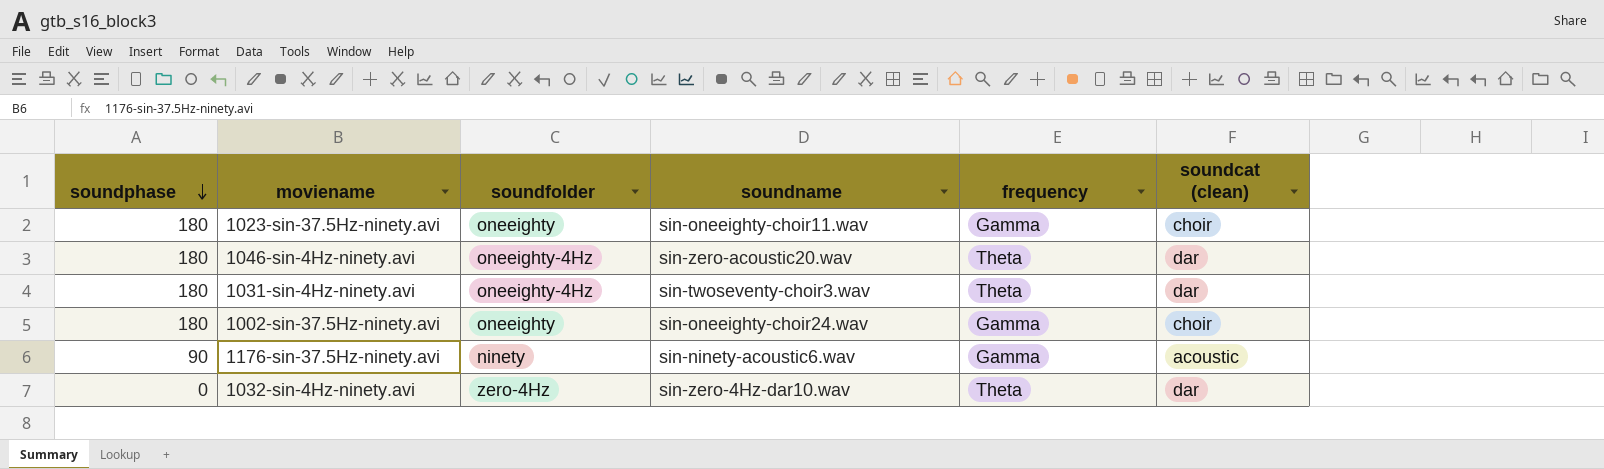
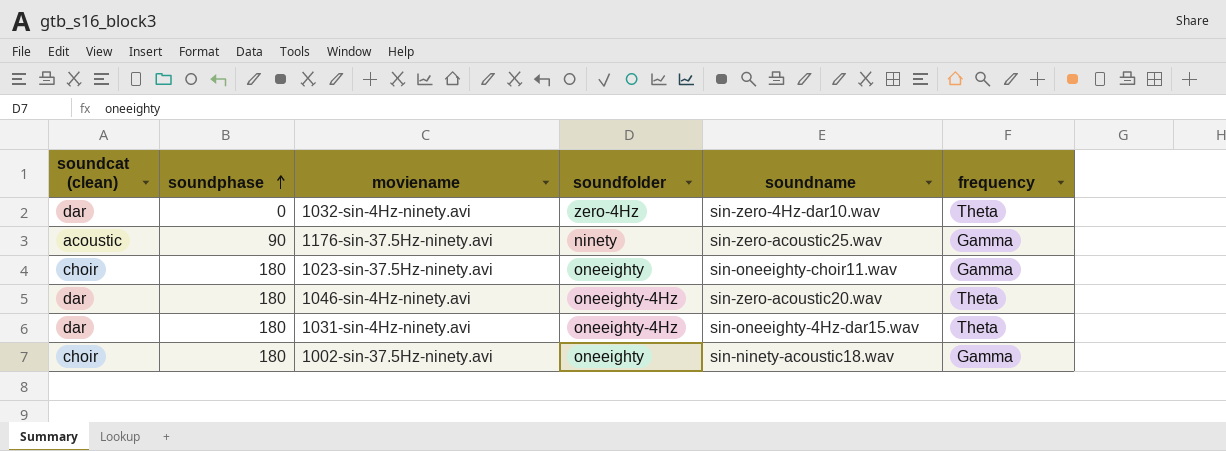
row order: soundphase descending -> soundphase ascending
column soundcat (clean) | position: 6 -> 1
1176-sin-37.5Hz-ninety.avi | soundname: sin-ninety-acoustic6.wav -> sin-zero-acoustic25.wav
1031-sin-4Hz-ninety.avi | soundname: sin-twoseventy-choir3.wav -> sin-oneeighty-4Hz-dar15.wav
1002-sin-37.5Hz-ninety.avi | soundname: sin-oneeighty-choir24.wav -> sin-ninety-acoustic18.wav

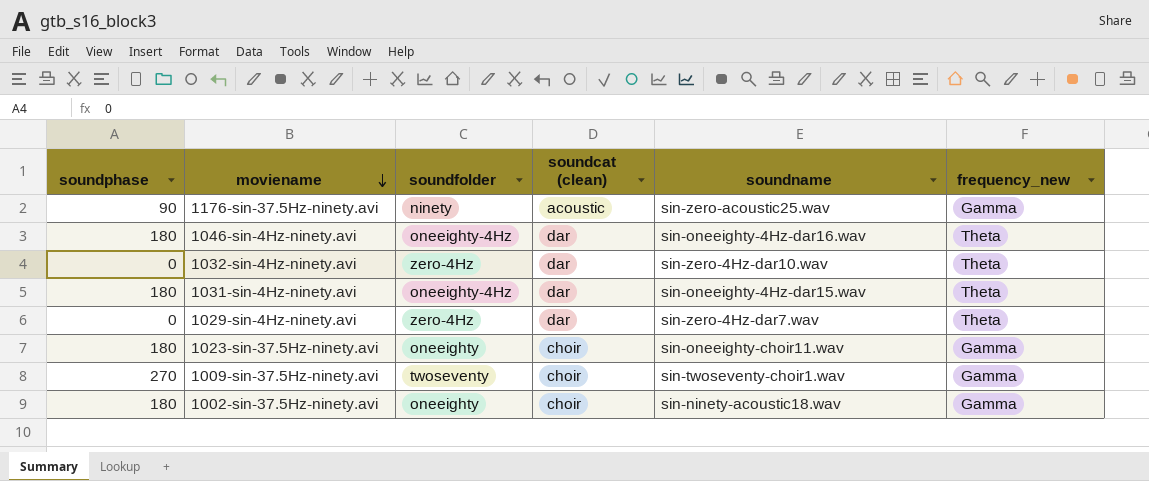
row order: soundphase ascending -> moviename descending
column soundcat (clean) | position: 1 -> 4
column name: frequency -> frequency_new
1046-sin-4Hz-ninety.avi | soundname: sin-zero-acoustic20.wav -> sin-oneeighty-4Hz-dar16.wav
row 1029-sin-4Hz-ninety.avi: none -> 0 | zero-4Hz | dar | sin-zero-4Hz-dar7.wav | Theta
row 1009-sin-37.5Hz-ninety.avi: none -> 270 | twoseventy | choir | sin-twoseventy-choir1.wav | Gamma

